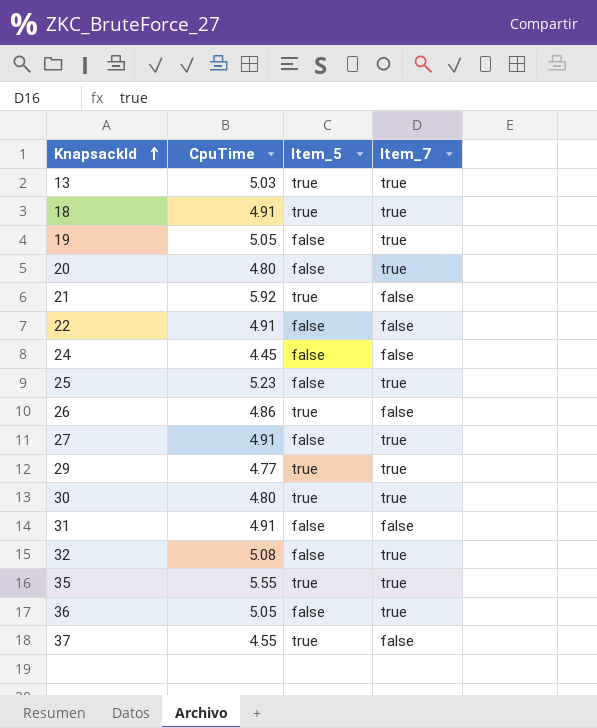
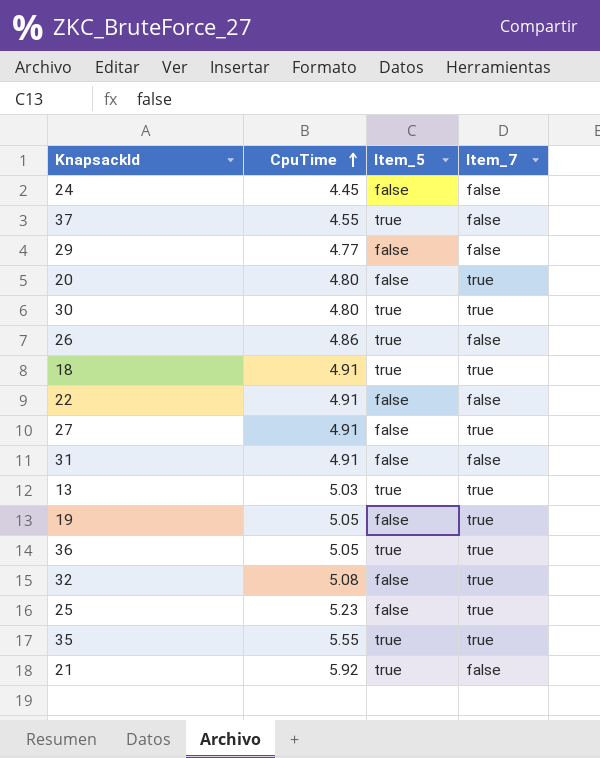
row order: KnapsackId ascending -> CpuTime ascending
29 | Item_5: true -> false
29 | Item_7: true -> false
36 | Item_5: false -> true

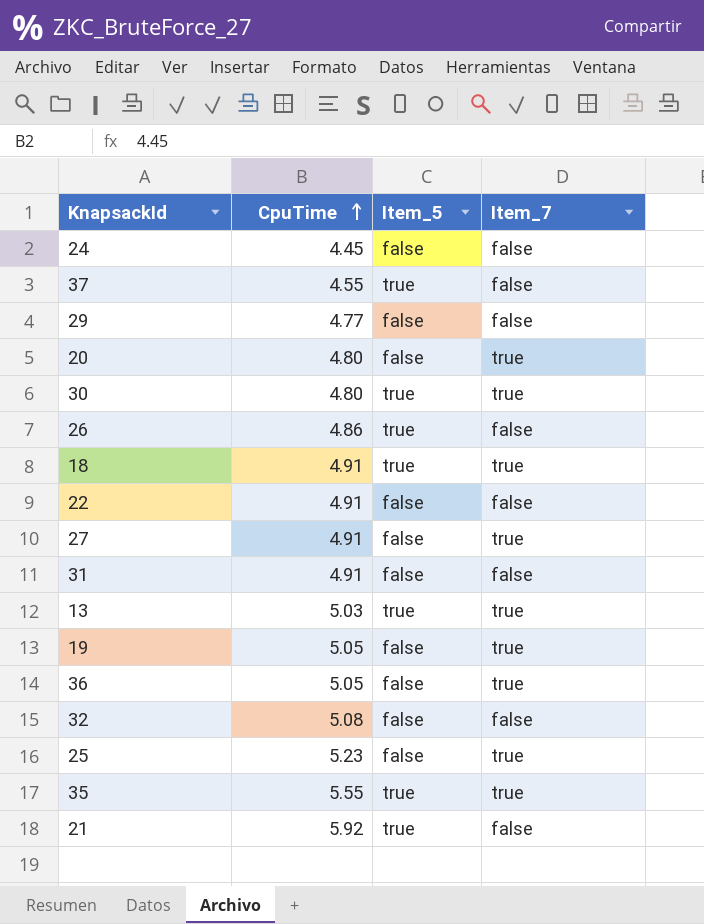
36 | Item_5: true -> false
32 | Item_7: true -> false

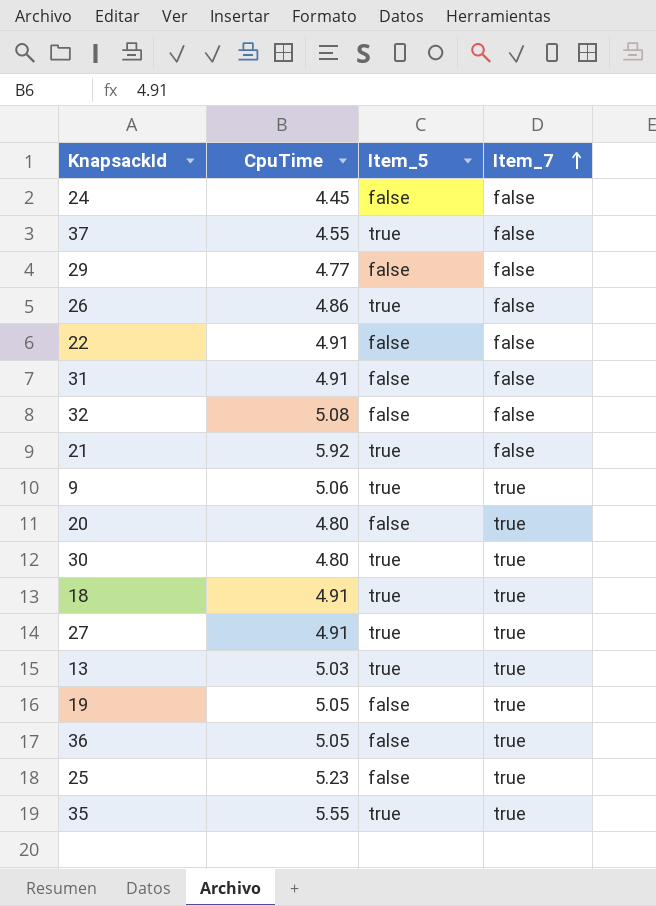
row order: CpuTime ascending -> Item_7 ascending
row 9: none -> 5.06 | true | true
27 | Item_5: false -> true

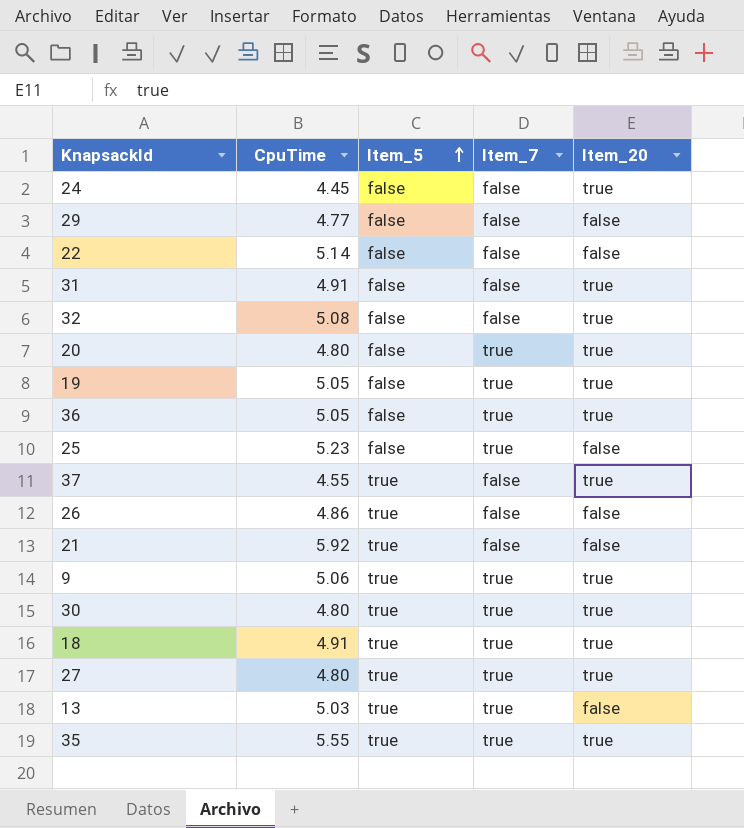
row order: Item_7 ascending -> Item_5 ascending
column Item_20 | position: none -> 5
22 | CpuTime: 4.91 -> 5.14
27 | CpuTime: 4.91 -> 4.80

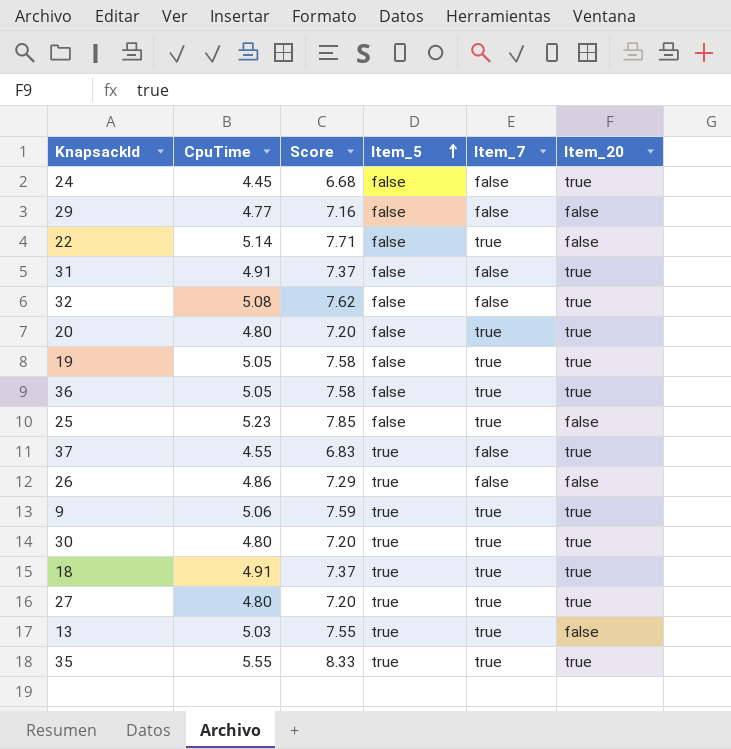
column Score | formula: none -> [CpuTime] * 1.5
row 21: 5.92 | true | false | false -> none
22 | Item_7: false -> true

